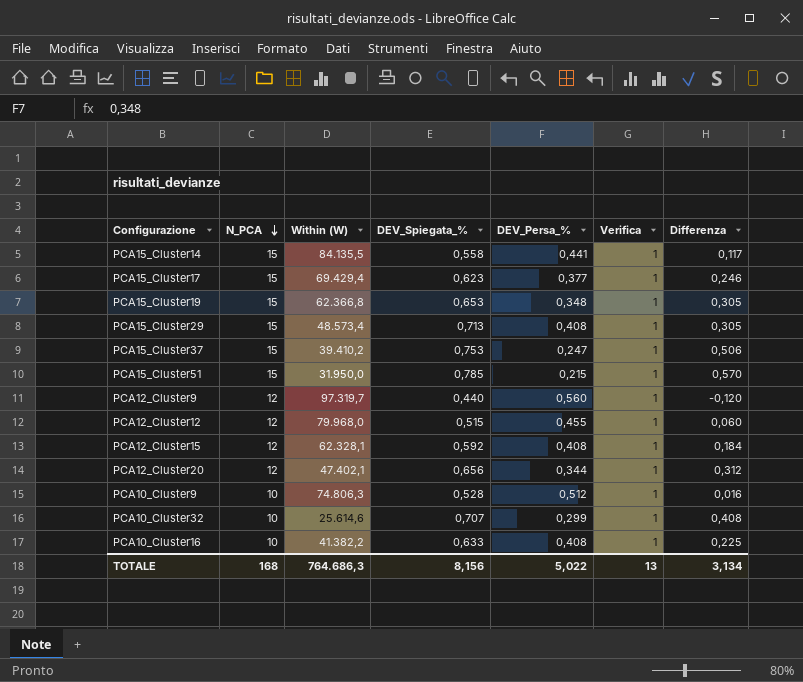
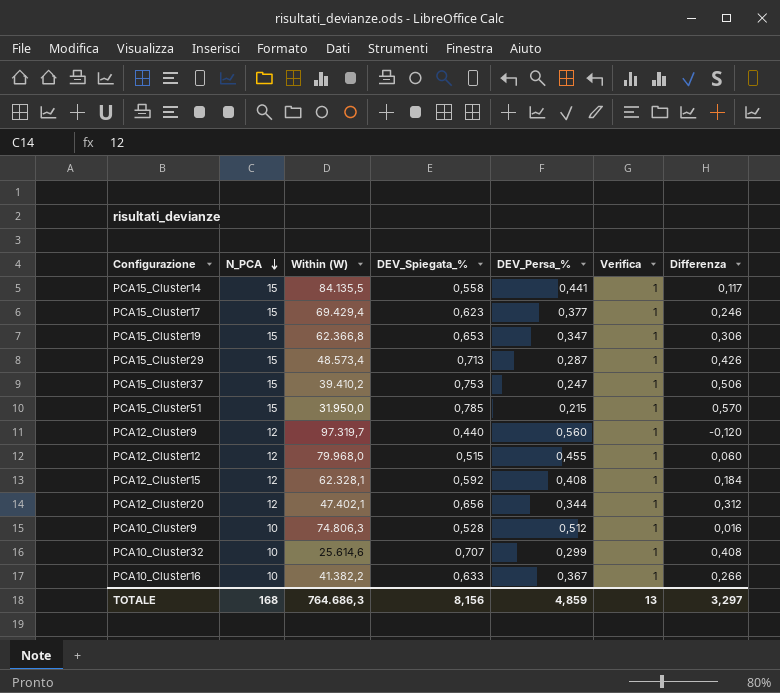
PCA15_Cluster19 | DEV_Persa_%: 0,348 -> 0,347
PCA15_Cluster19 | Differenza: 0,305 -> 0,306
PCA15_Cluster29 | DEV_Persa_%: 0,408 -> 0,287
PCA15_Cluster29 | Differenza: 0,305 -> 0,426
PCA10_Cluster16 | DEV_Persa_%: 0,408 -> 0,367
PCA10_Cluster16 | Differenza: 0,225 -> 0,266
TOTALE | DEV_Persa_%: 5,022 -> 4,859
TOTALE | Differenza: 3,134 -> 3,297

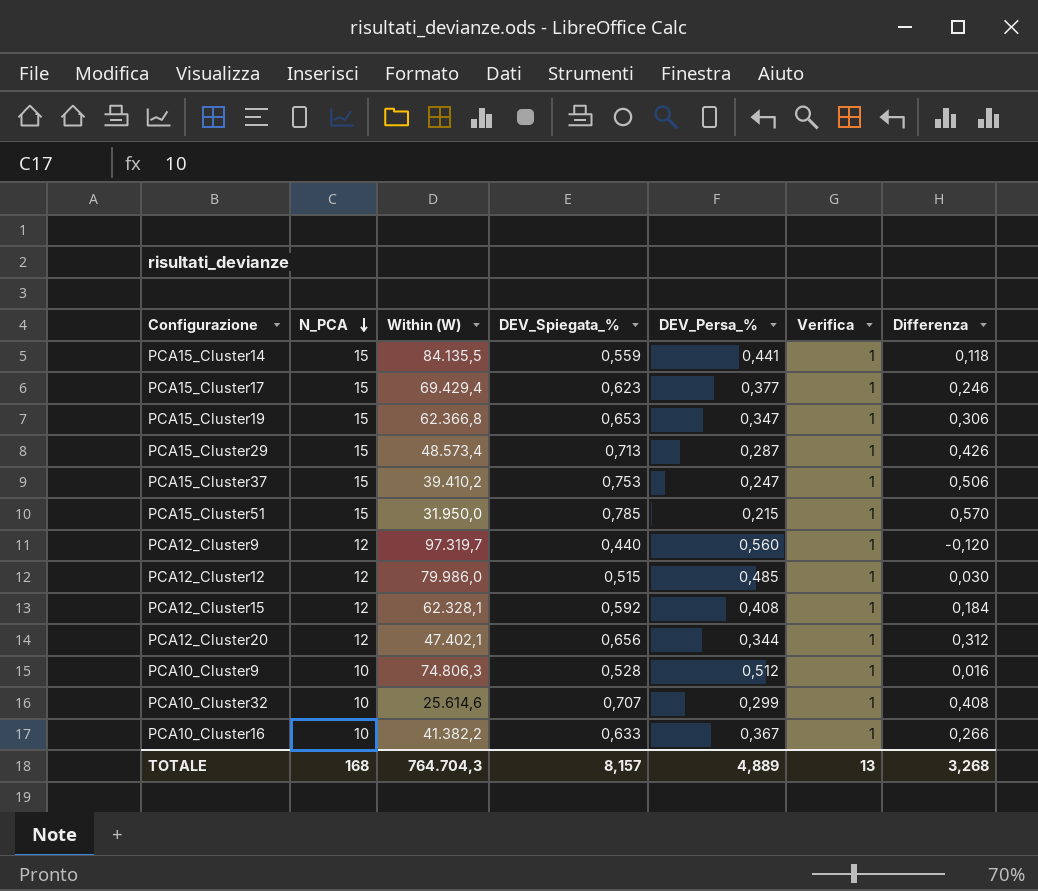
PCA15_Cluster14 | DEV_Spiegata_%: 0,558 -> 0,559
PCA15_Cluster14 | Differenza: 0,117 -> 0,118
PCA12_Cluster12 | Within (W): 79.968,0 -> 79.986,0
PCA12_Cluster12 | DEV_Persa_%: 0,455 -> 0,485
PCA12_Cluster12 | Differenza: 0,060 -> 0,030
TOTALE | Within (W): 764.686,3 -> 764.704,3
TOTALE | DEV_Spiegata_%: 8,156 -> 8,157
TOTALE | DEV_Persa_%: 4,859 -> 4,889
TOTALE | Differenza: 3,297 -> 3,268

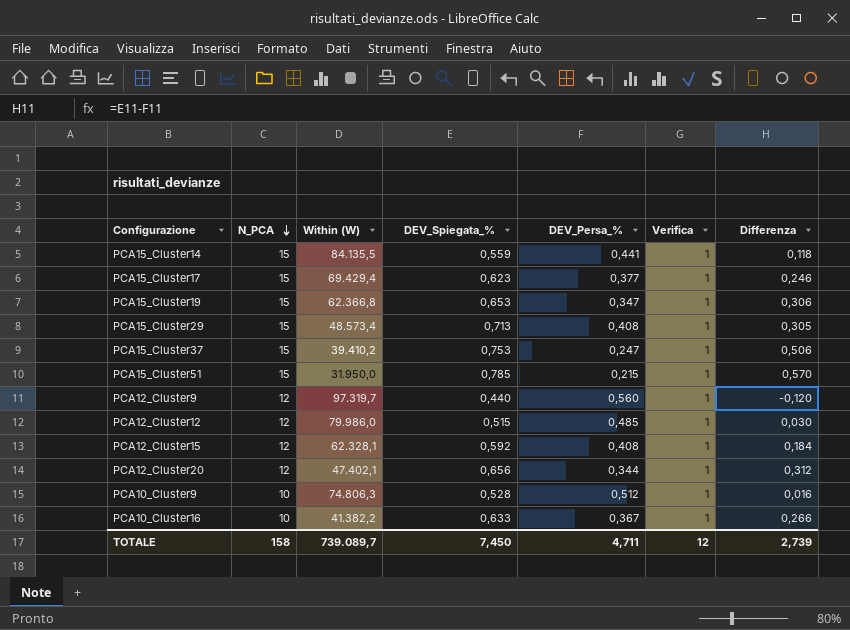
row PCA10_Cluster32: 10 | 25.614,6 | 0,707 | 0,299 | 1 | 0,408 -> none
PCA15_Cluster29 | DEV_Persa_%: 0,287 -> 0,408
PCA15_Cluster29 | Differenza: 0,426 -> 0,305
TOTALE | N_PCA: 168 -> 158
TOTALE | Within (W): 764.704,3 -> 739.089,7
TOTALE | DEV_Spiegata_%: 8,157 -> 7,450
TOTALE | DEV_Persa_%: 4,889 -> 4,711
TOTALE | Verifica: 13 -> 12
TOTALE | Differenza: 3,268 -> 2,739

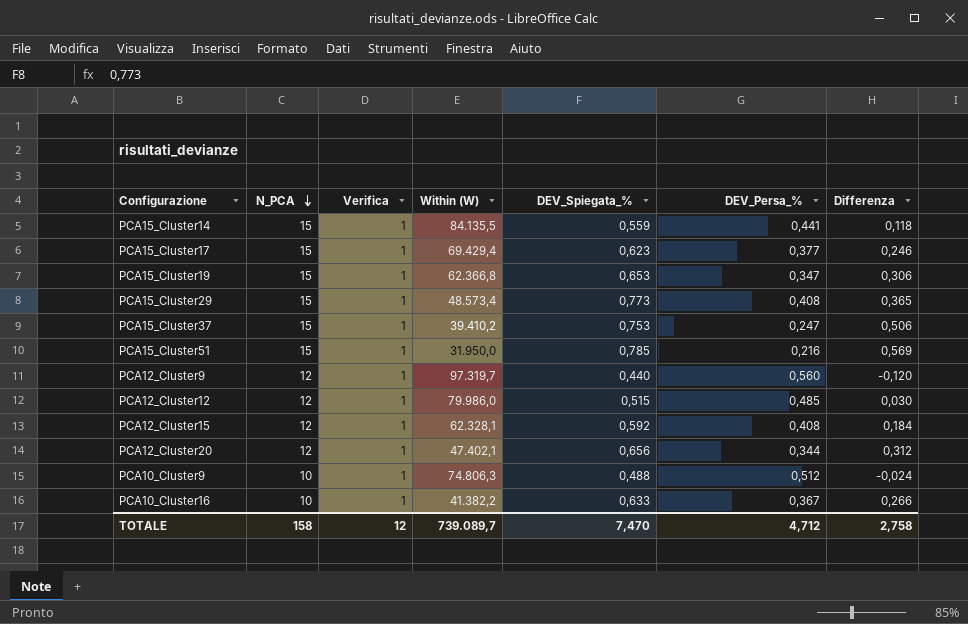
column Verifica | position: 6 -> 3
PCA15_Cluster29 | DEV_Spiegata_%: 0,713 -> 0,773
PCA15_Cluster29 | Differenza: 0,305 -> 0,365
PCA15_Cluster51 | DEV_Persa_%: 0,215 -> 0,216
PCA15_Cluster51 | Differenza: 0,570 -> 0,569
PCA10_Cluster9 | DEV_Spiegata_%: 0,528 -> 0,488
PCA10_Cluster9 | Differenza: 0,016 -> -0,024
TOTALE | DEV_Spiegata_%: 7,450 -> 7,470
TOTALE | DEV_Persa_%: 4,711 -> 4,712
TOTALE | Differenza: 2,739 -> 2,758

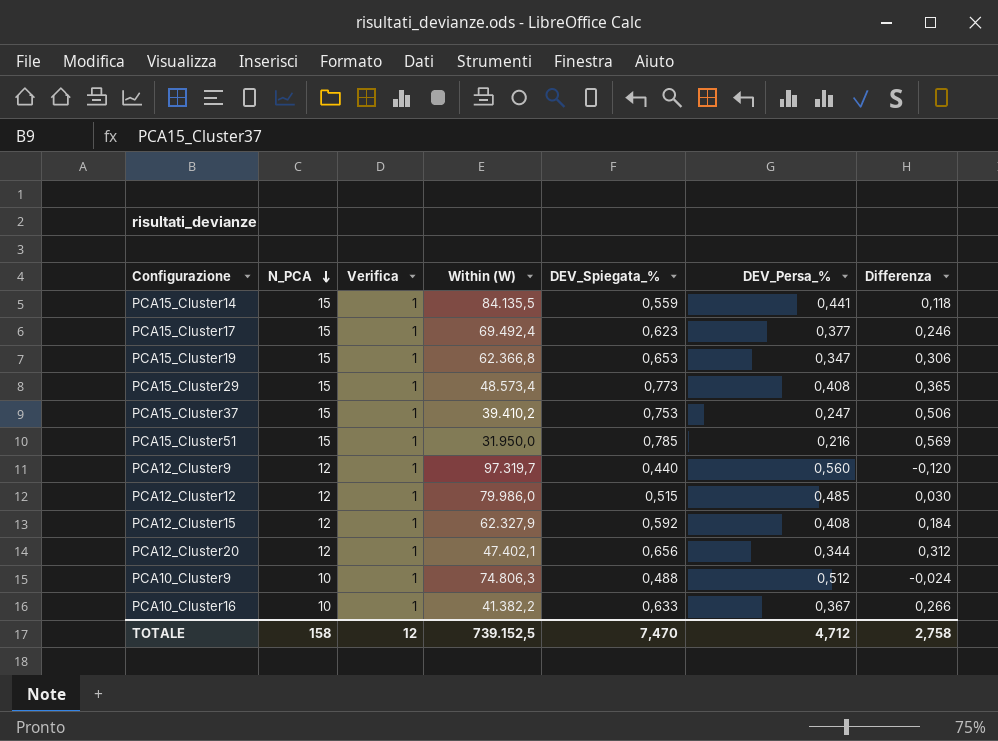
PCA15_Cluster17 | Within (W): 69.429,4 -> 69.492,4
PCA12_Cluster15 | Within (W): 62.328,1 -> 62.327,9
TOTALE | Within (W): 739.089,7 -> 739.152,5

